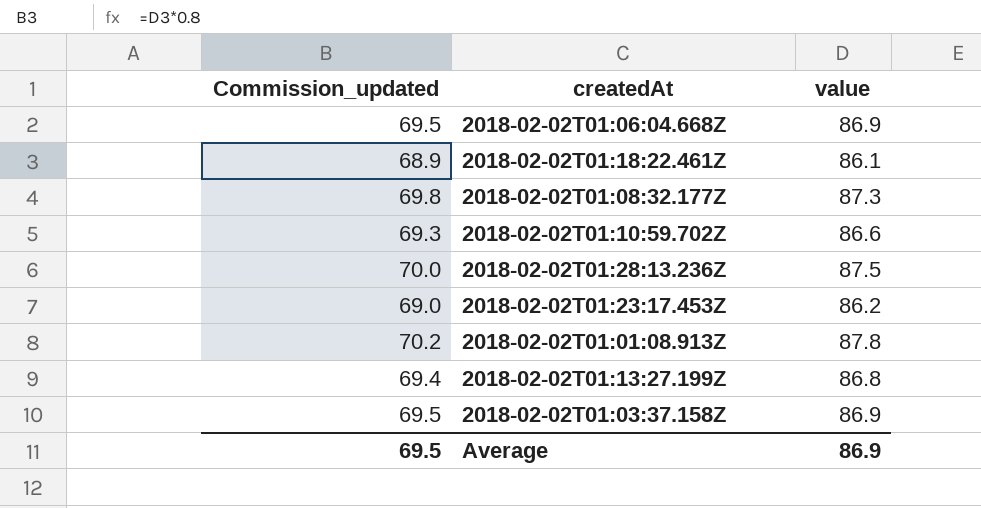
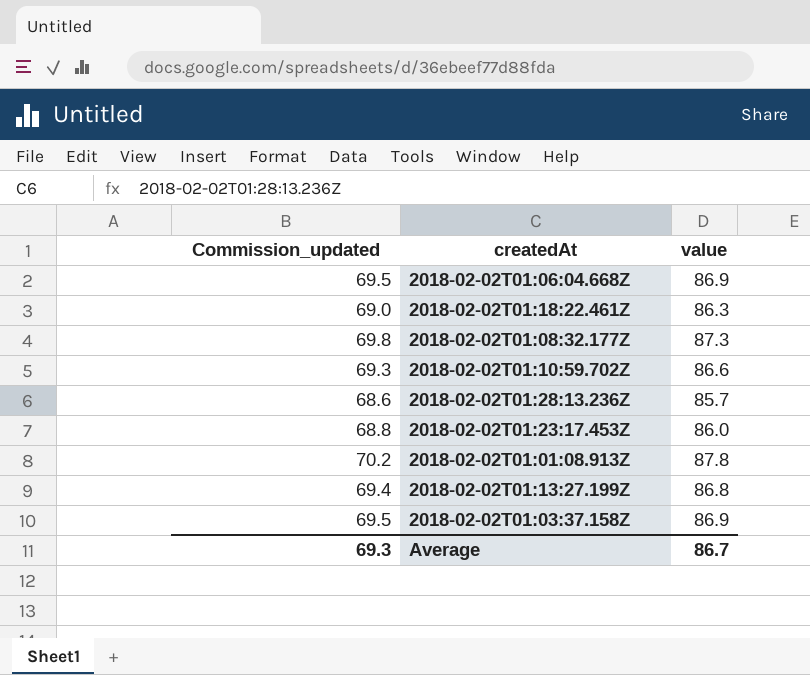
2018-02-02T01:18:22.461Z | Commission_updated: 68.9 -> 69.0
2018-02-02T01:18:22.461Z | value: 86.1 -> 86.3
2018-02-02T01:28:13.236Z | Commission_updated: 70.0 -> 68.6
2018-02-02T01:28:13.236Z | value: 87.5 -> 85.7
2018-02-02T01:23:17.453Z | Commission_updated: 69.0 -> 68.8
2018-02-02T01:23:17.453Z | value: 86.2 -> 86.0
Average | Commission_updated: 69.5 -> 69.3
Average | value: 86.9 -> 86.7

